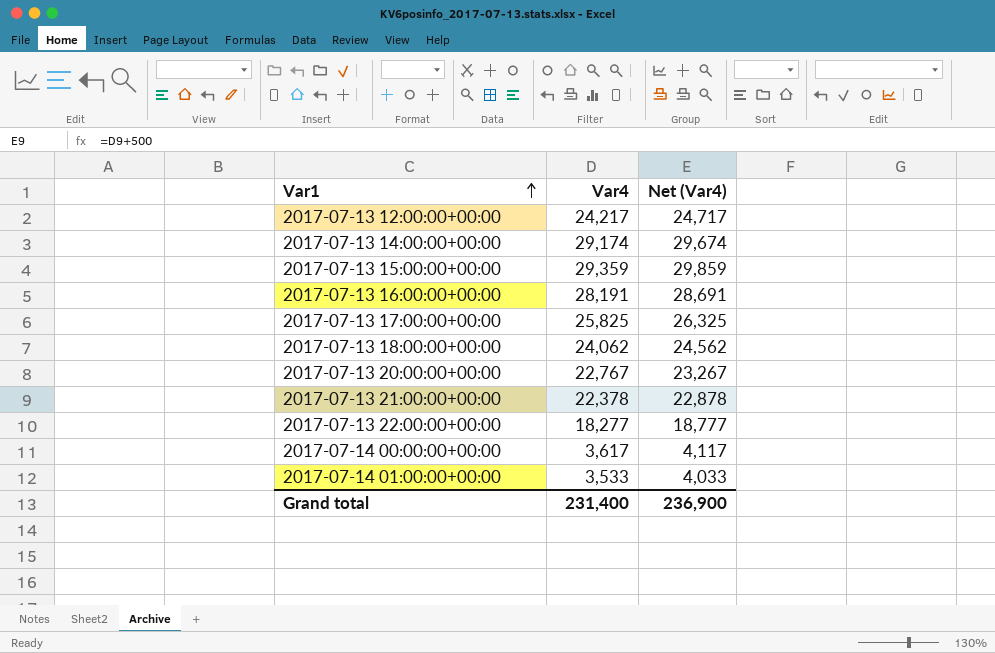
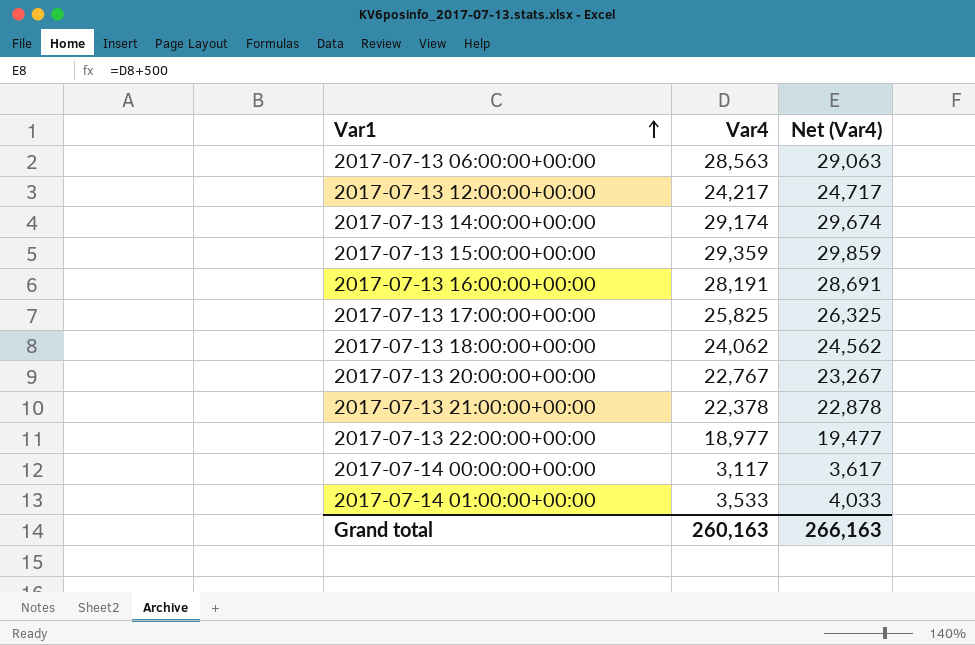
row 2017-07-13 06:00:00+00:00: none -> 28,563 | 29,063
2017-07-13 22:00:00+00:00 | Var4: 18,277 -> 18,977
2017-07-13 22:00:00+00:00 | Net (Var4): 18,777 -> 19,477
2017-07-14 00:00:00+00:00 | Var4: 3,617 -> 3,117
2017-07-14 00:00:00+00:00 | Net (Var4): 4,117 -> 3,617
Grand total | Var4: 231,400 -> 260,163
Grand total | Net (Var4): 236,900 -> 266,163

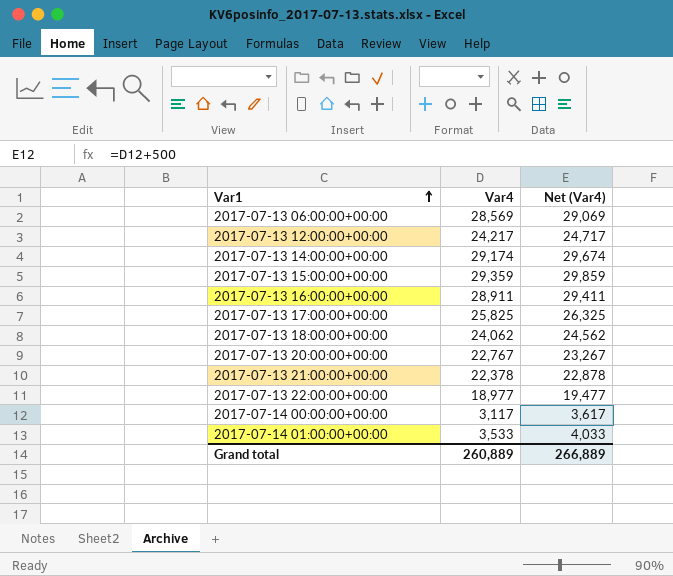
2017-07-13 06:00:00+00:00 | Var4: 28,563 -> 28,569
2017-07-13 06:00:00+00:00 | Net (Var4): 29,063 -> 29,069
2017-07-13 16:00:00+00:00 | Var4: 28,191 -> 28,911
2017-07-13 16:00:00+00:00 | Net (Var4): 28,691 -> 29,411
Grand total | Var4: 260,163 -> 260,889
Grand total | Net (Var4): 266,163 -> 266,889

